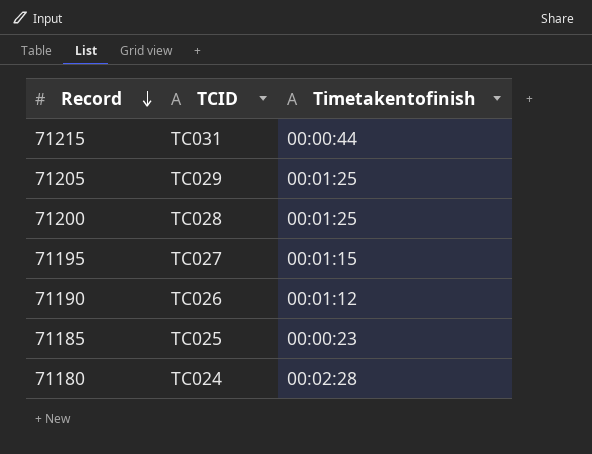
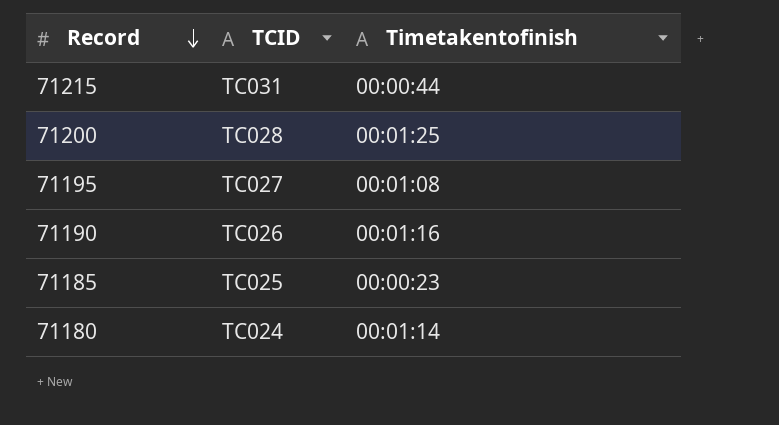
row 71205: TC029 | 00:01:25 -> none
71195 | Timetakentofinish: 00:01:15 -> 00:01:08
71190 | Timetakentofinish: 00:01:12 -> 00:01:16
71180 | Timetakentofinish: 00:02:28 -> 00:01:14

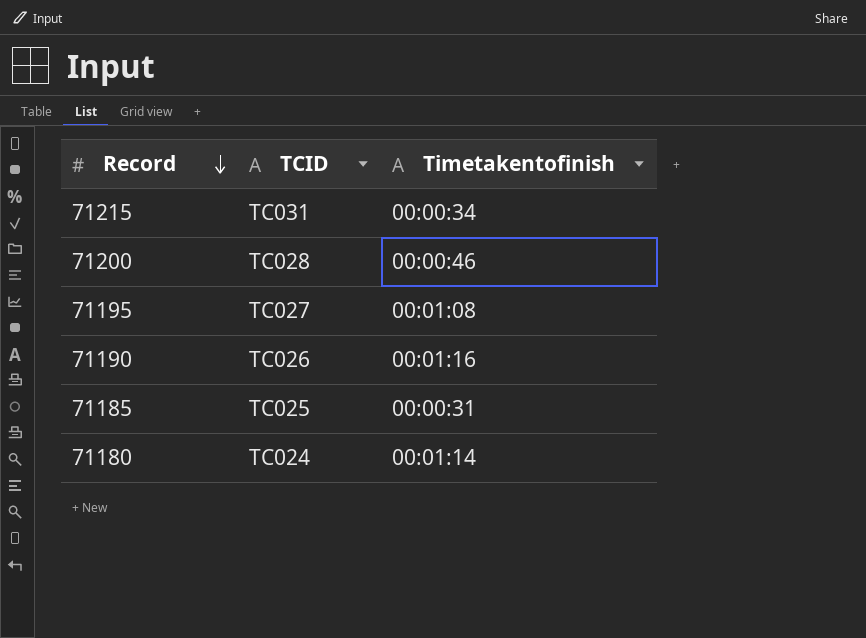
71215 | Timetakentofinish: 00:00:44 -> 00:00:34
71200 | Timetakentofinish: 00:01:25 -> 00:00:46
71185 | Timetakentofinish: 00:00:23 -> 00:00:31

